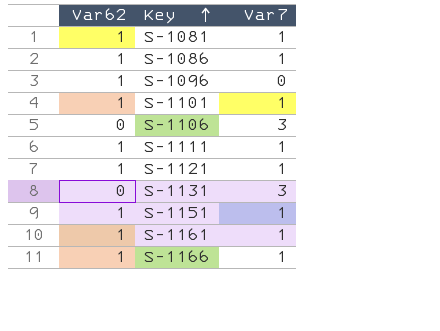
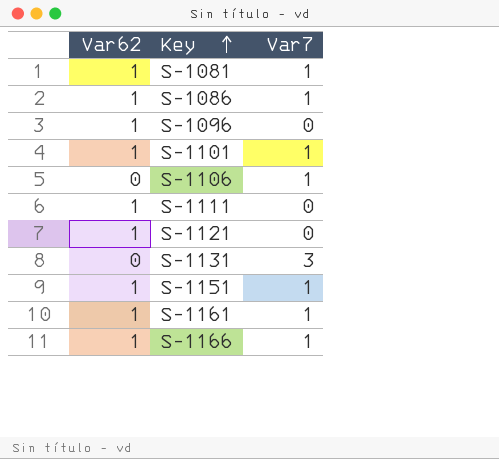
S-1106 | Var7: 3 -> 1
S-1111 | Var7: 1 -> 0
S-1121 | Var7: 1 -> 0

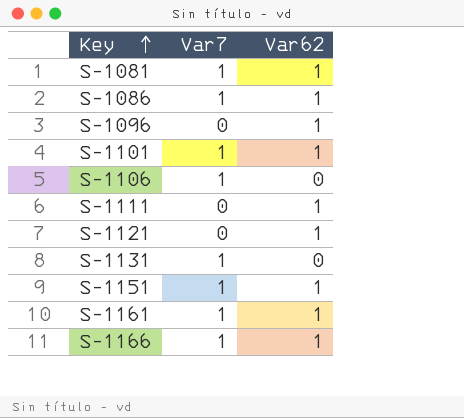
column Var62 | position: 1 -> 3
S-1131 | Var7: 3 -> 1

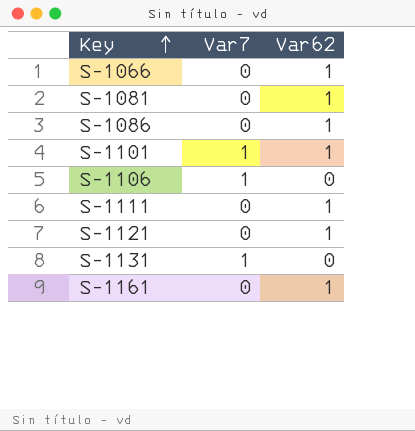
row S-1096: 0 | 1 -> none
row S-1151: 1 | 1 -> none
row S-1166: 1 | 1 -> none
row S-1066: none -> 0 | 1
S-1081 | Var7: 1 -> 0
S-1086 | Var7: 1 -> 0
S-1161 | Var7: 1 -> 0

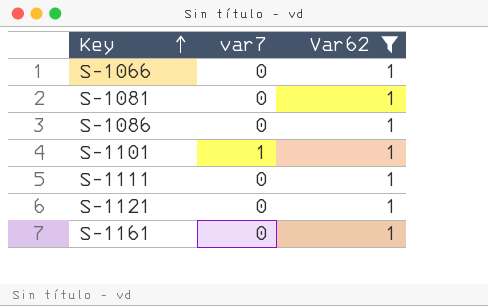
filter: none -> Var62 = 1
column name: Var7 -> var7

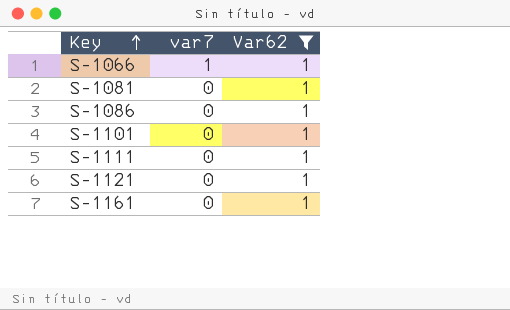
S-1066 | var7: 0 -> 1
S-1101 | var7: 1 -> 0

